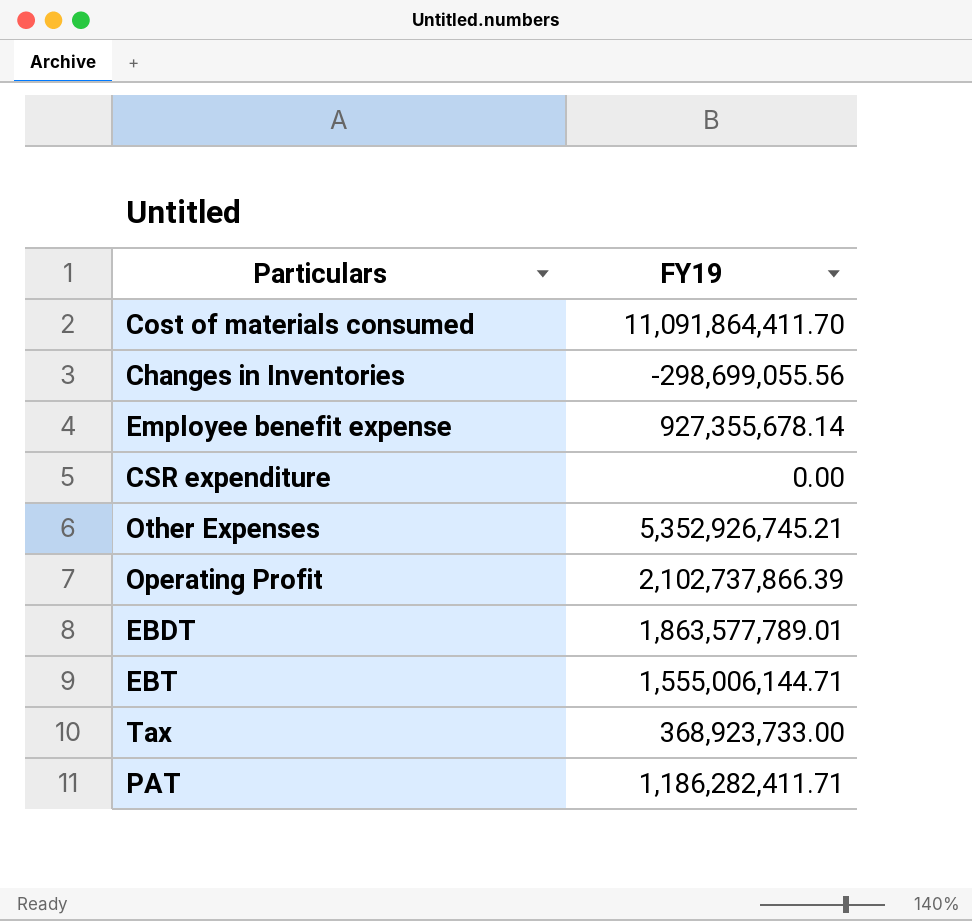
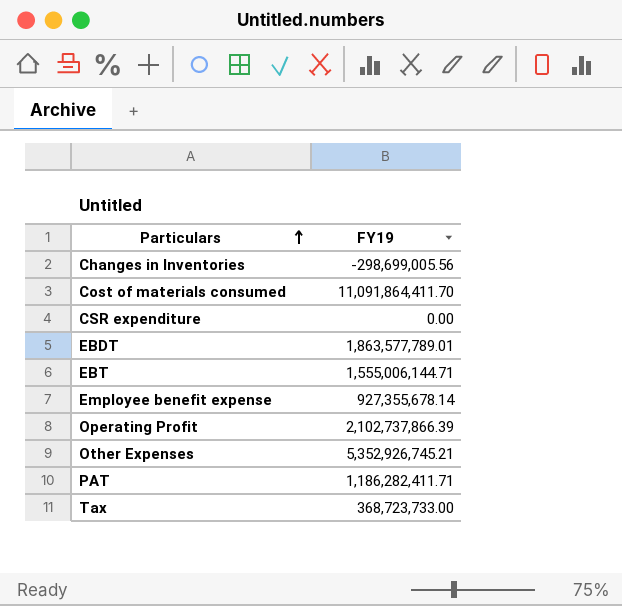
row order: none -> Particulars ascending
Changes in Inventories | FY19: -298,699,055.56 -> -298,699,005.56
Tax | FY19: 368,923,733.00 -> 368,723,733.00

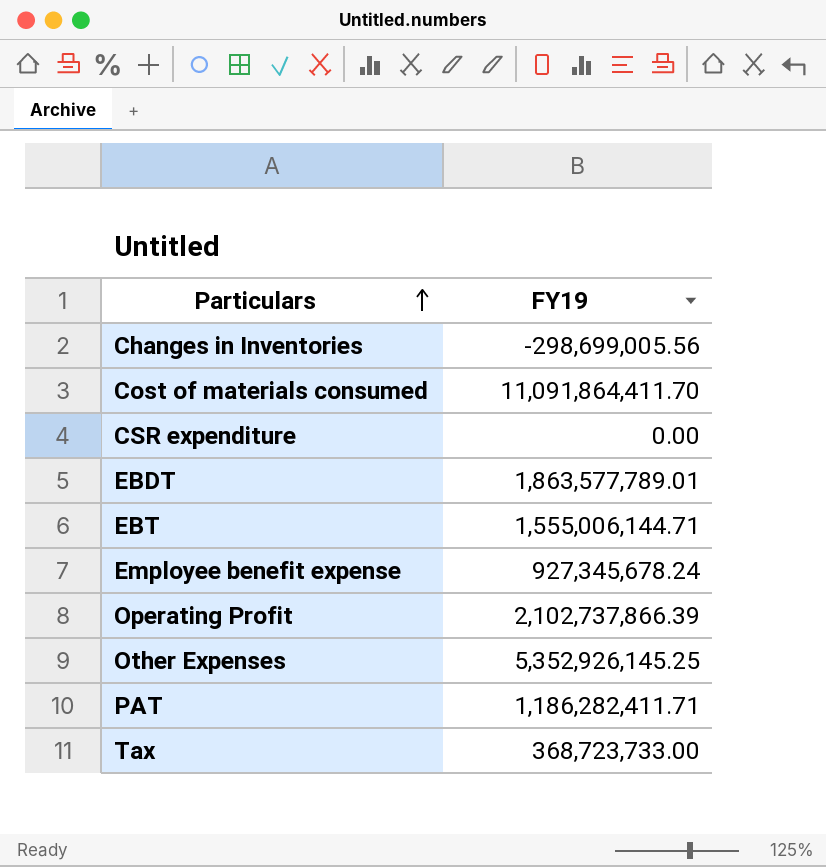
Employee benefit expense | FY19: 927,355,678.14 -> 927,345,678.24
Other Expenses | FY19: 5,352,926,745.21 -> 5,352,926,145.25

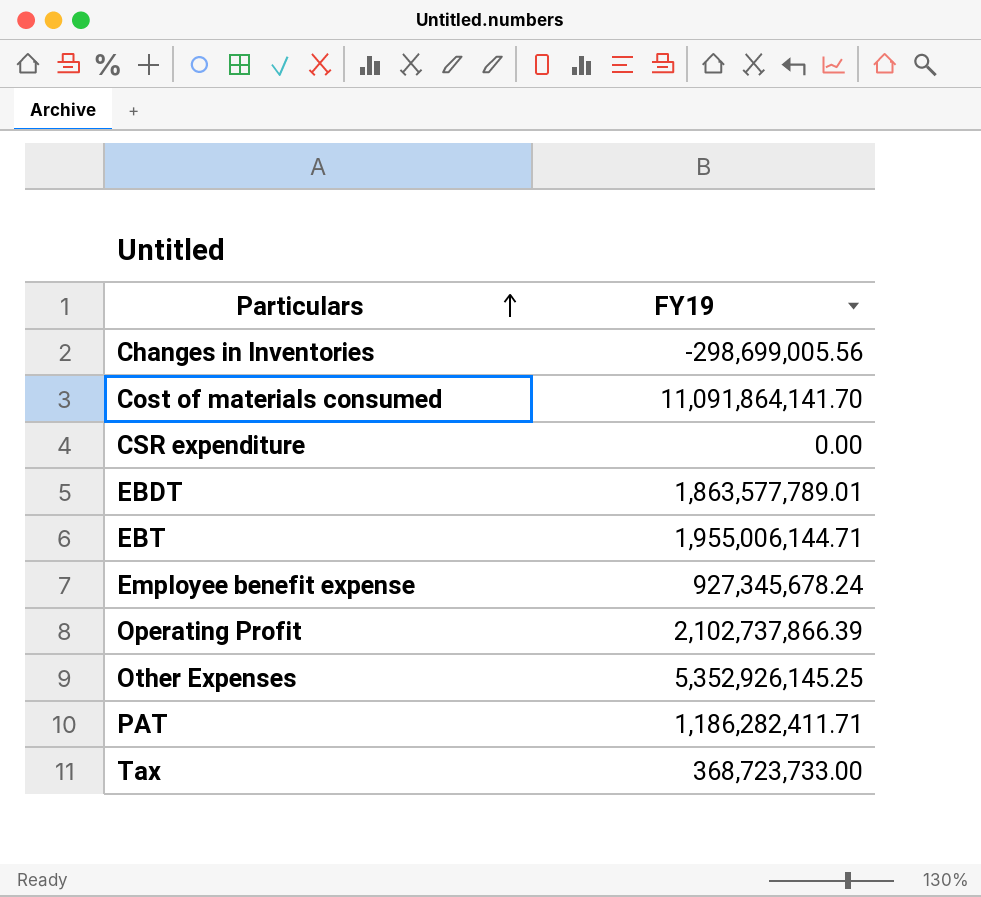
Cost of materials consumed | FY19: 11,091,864,411.70 -> 11,091,864,141.70
EBT | FY19: 1,555,006,144.71 -> 1,955,006,144.71

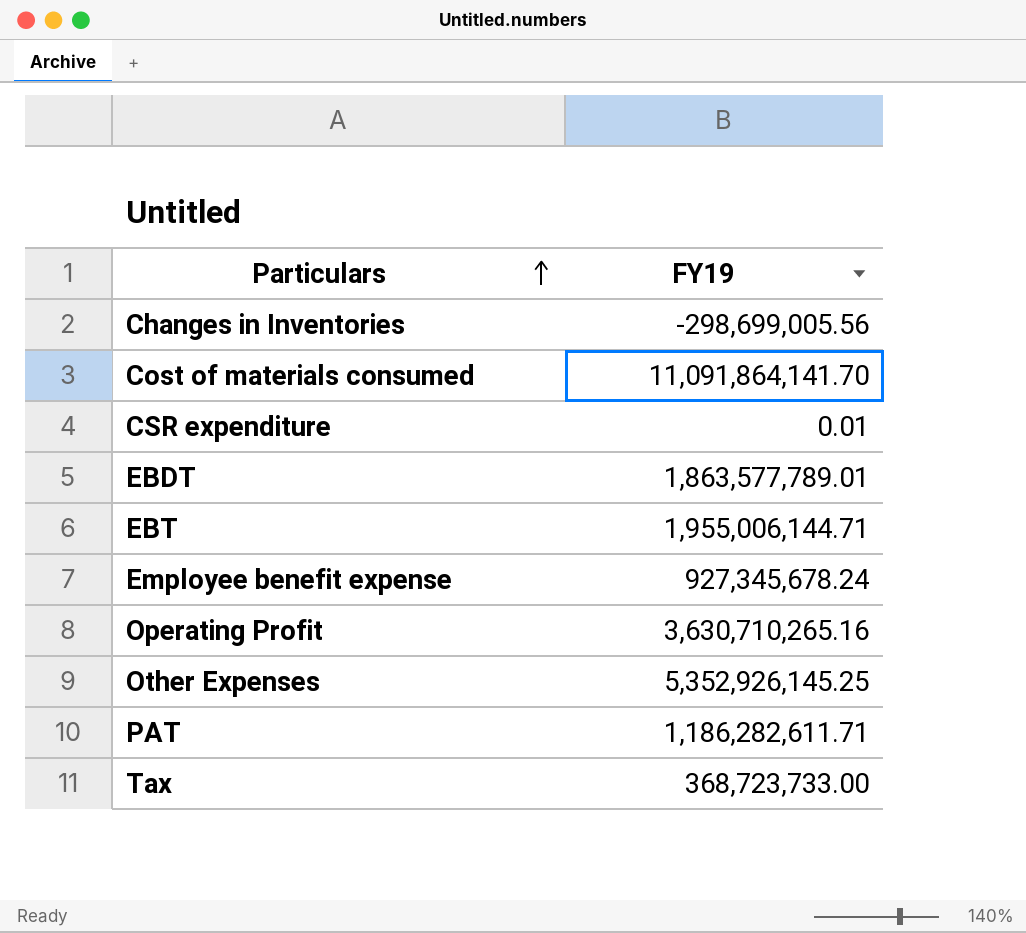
CSR expenditure | FY19: 0.00 -> 0.01
Operating Profit | FY19: 2,102,737,866.39 -> 3,630,710,265.16
PAT | FY19: 1,186,282,411.71 -> 1,186,282,611.71

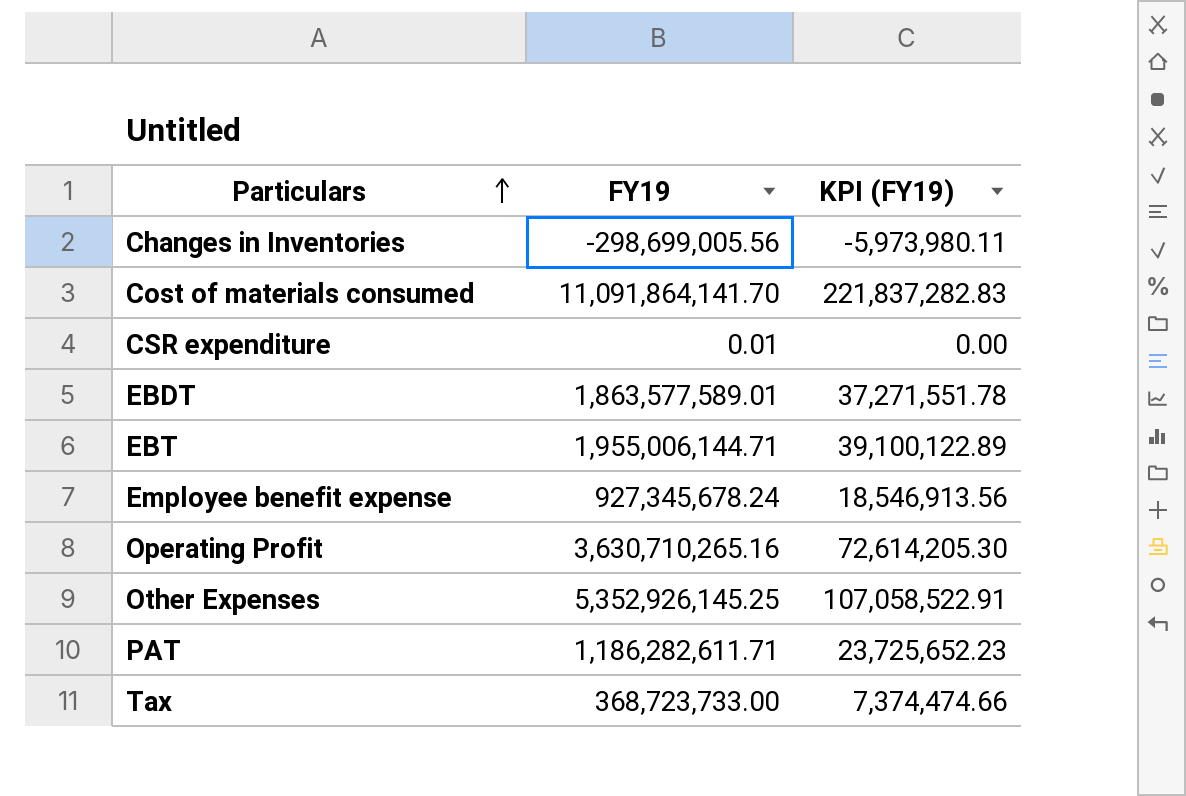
column KPI (FY19) | formula: none -> [FY19] * 0.02
EBDT | FY19: 1,863,577,789.01 -> 1,863,577,589.01

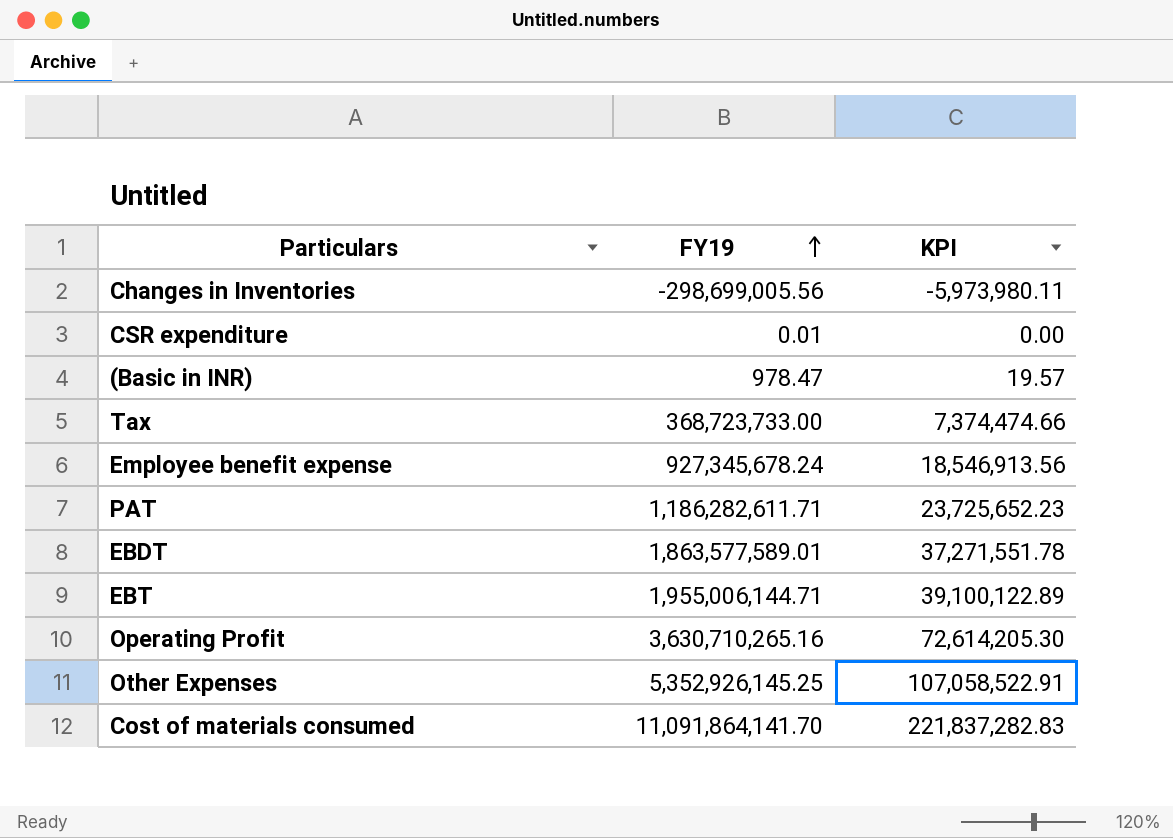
row order: Particulars ascending -> FY19 ascending
column name: KPI (FY19) -> KPI
row (Basic in INR): none -> 978.47 | 19.57

